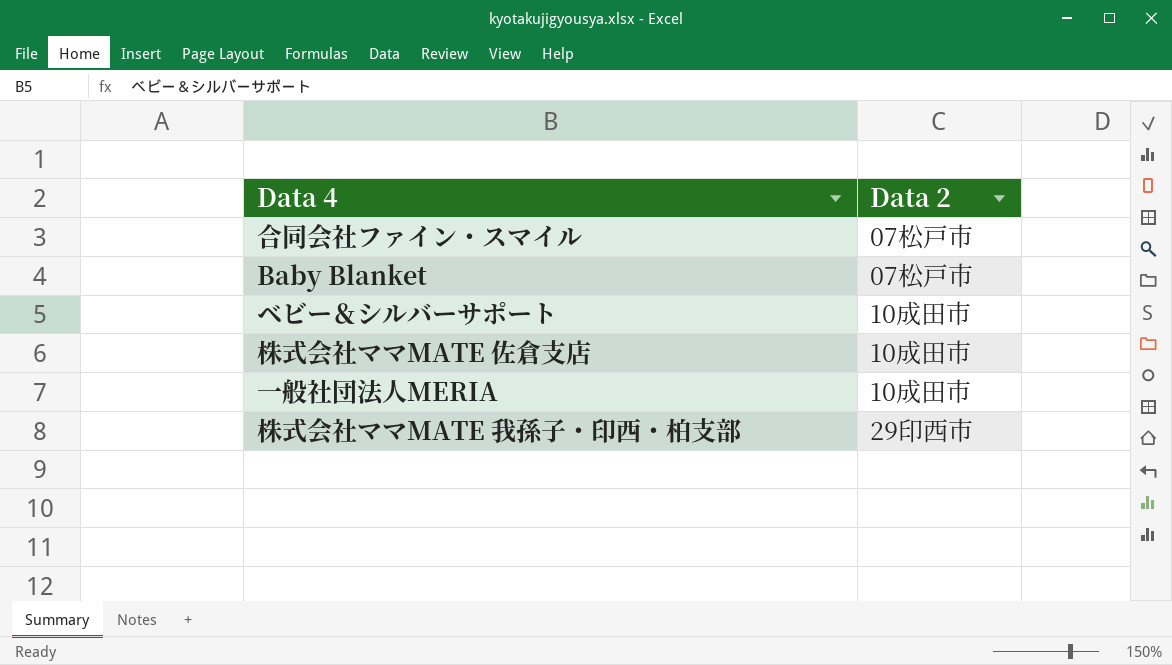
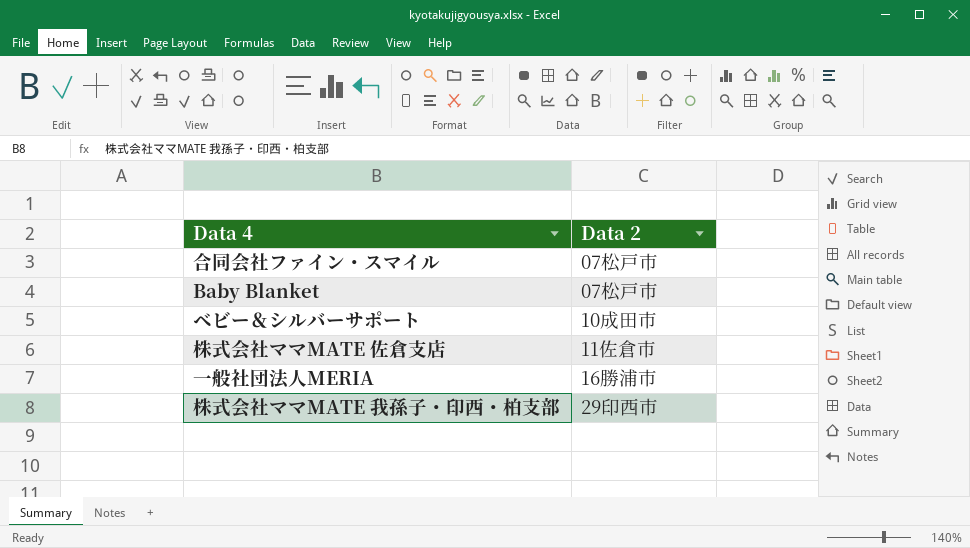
株式会社ママMATE 佐倉支店 | Data 2: 10成田市 -> 11佐倉市
一般社団法人MERIA | Data 2: 10成田市 -> 16勝浦市

